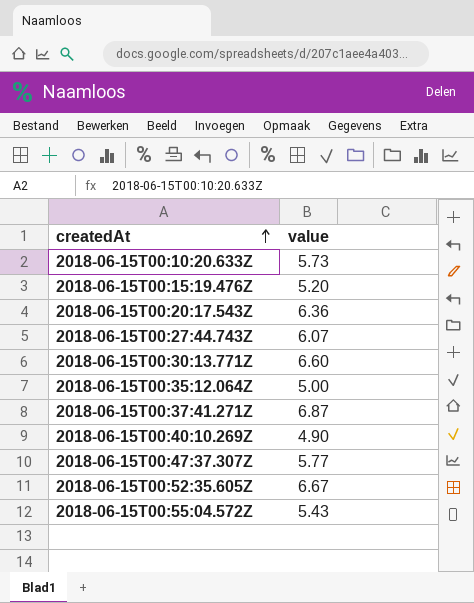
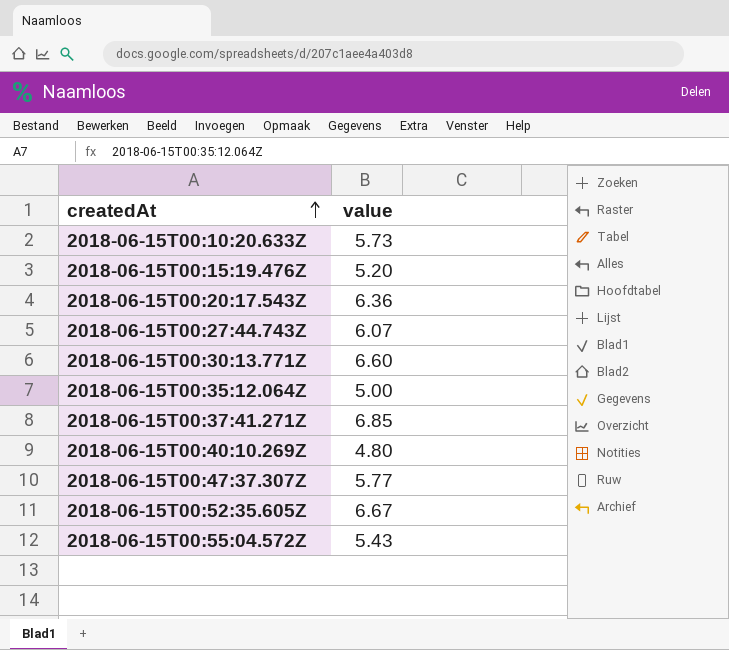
2018-06-15T00:37:41.271Z | value: 6.87 -> 6.85
2018-06-15T00:40:10.269Z | value: 4.90 -> 4.80

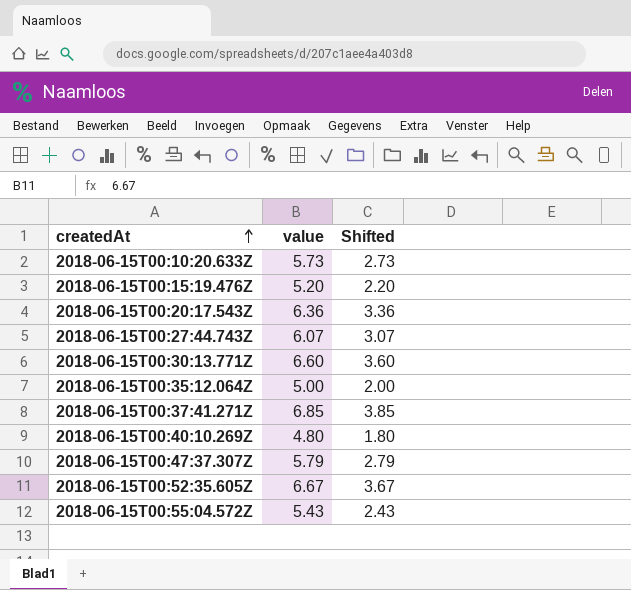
column Shifted | formula: none -> [value] - 3
2018-06-15T00:47:37.307Z | value: 5.77 -> 5.79

